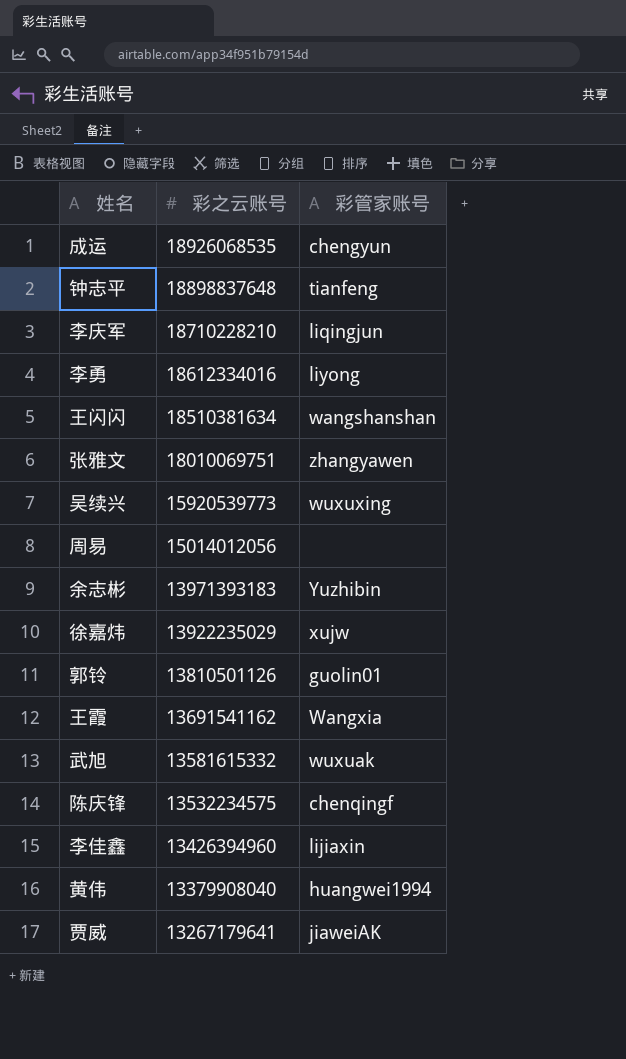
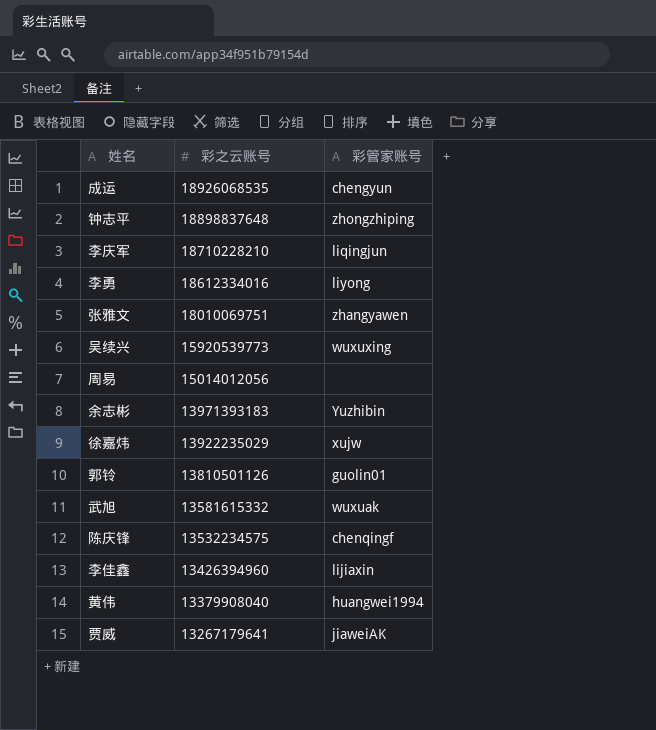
row 王闪闪: 18510381634 | wangshanshan -> none
row 王霞: 13691541162 | Wangxia -> none
钟志平 | 彩管家账号: tianfeng -> zhongzhiping

